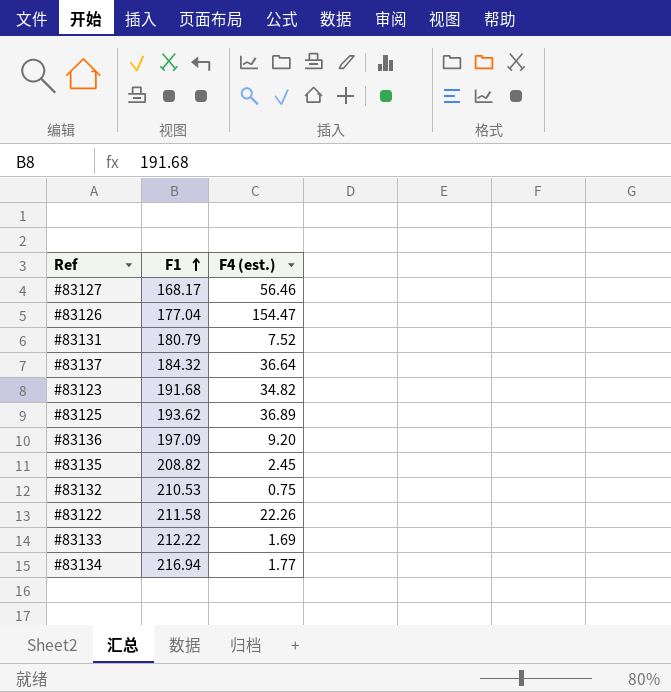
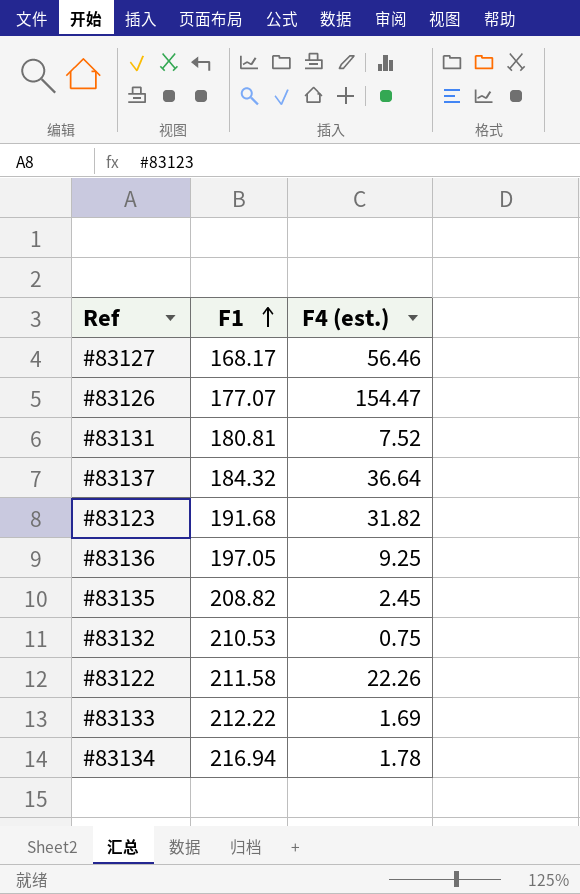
row #83125: 193.62 | 36.89 -> none
#83126 | F1: 177.04 -> 177.07
#83131 | F1: 180.79 -> 180.81
#83123 | F4 (est.): 34.82 -> 31.82
#83136 | F1: 197.09 -> 197.05
#83136 | F4 (est.): 9.20 -> 9.25
#83134 | F4 (est.): 1.77 -> 1.78

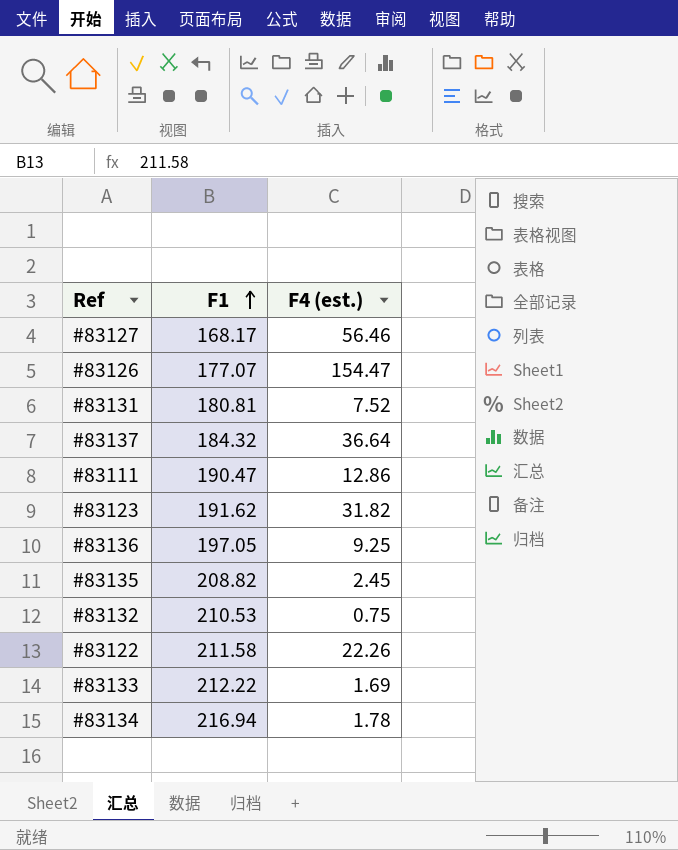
row #83111: none -> 190.47 | 12.86
#83123 | F1: 191.68 -> 191.62

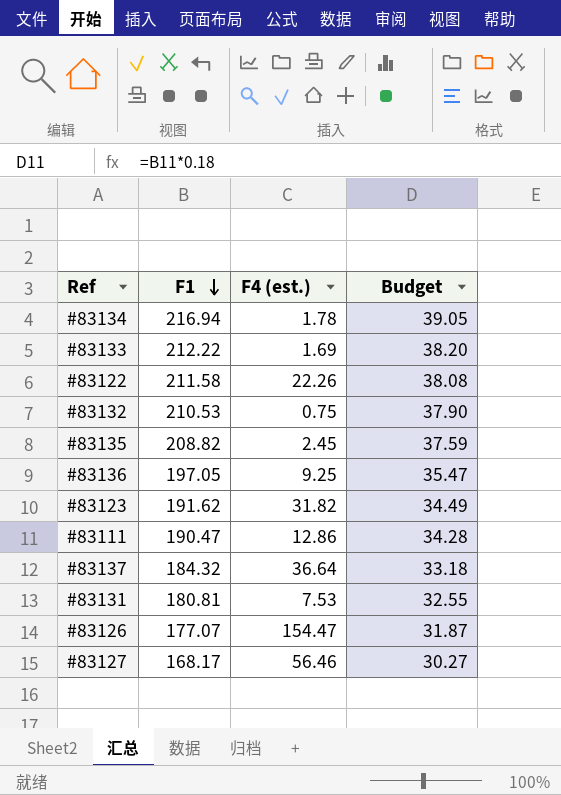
row order: F1 ascending -> F1 descending
column Budget | formula: none -> [F1] * 0.18
#83131 | F4 (est.): 7.52 -> 7.53

